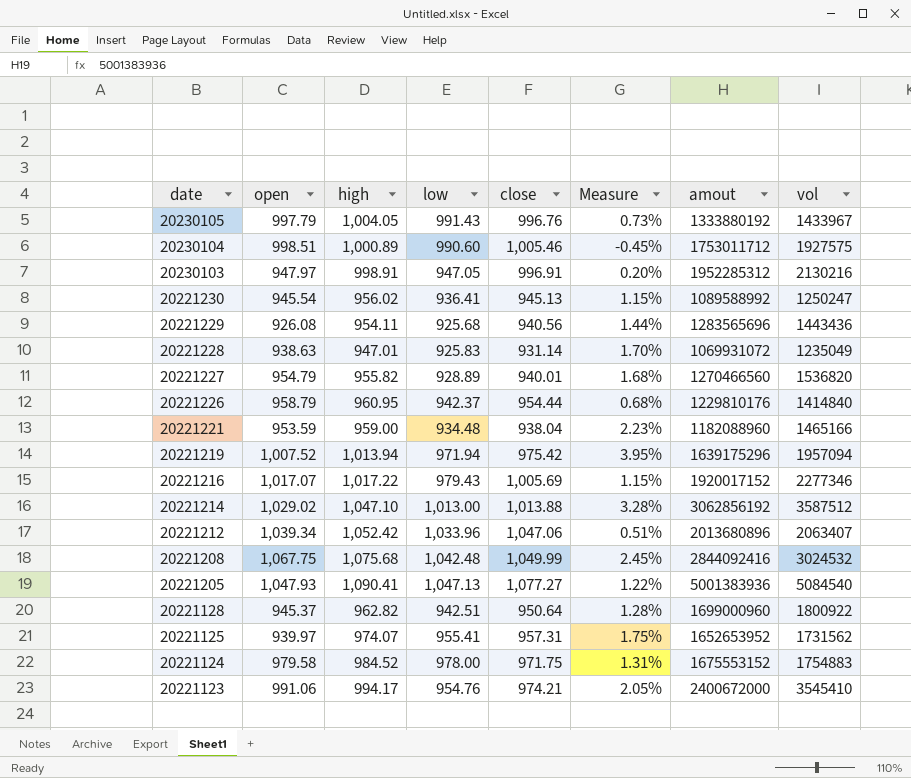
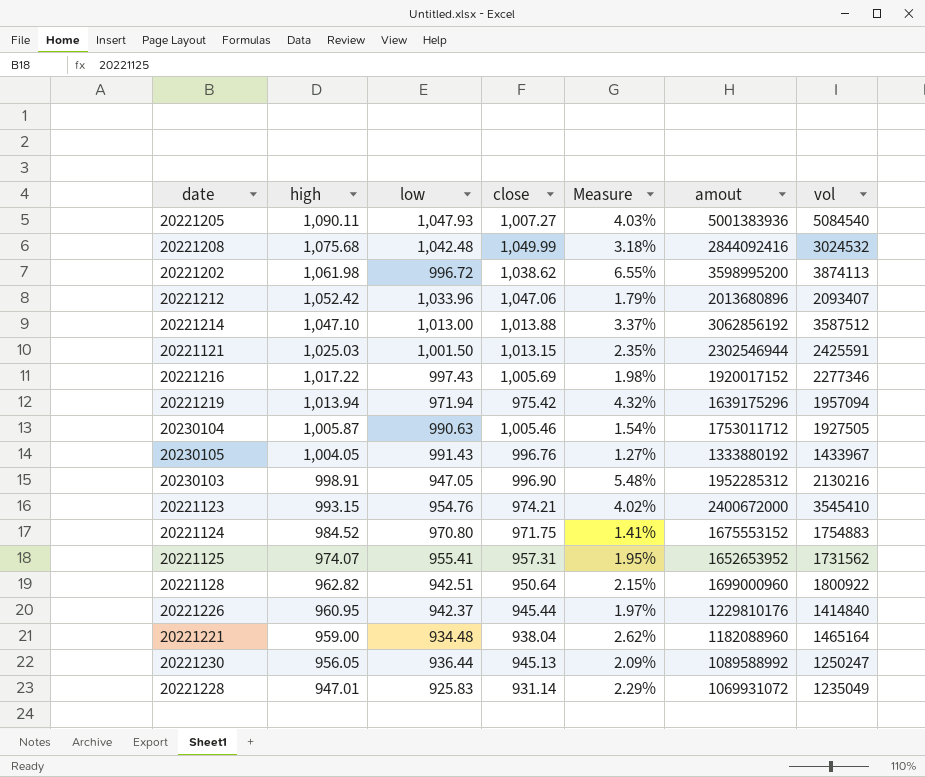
row order: date descending -> high descending
column open | position: 2 -> none
column Measure | formula: ([high] - [close]) / [close] -> ([high] - [low]) / [low]
row 20221229: 926.08 | 954.11 | 925.68 | 940.56 | 1.44% | 1283565696 | 1443436 -> none
row 20221227: 954.79 | 955.82 | 928.89 | 940.01 | 1.68% | 1270466560 | 1536820 -> none
20221205 | high: 1,090.41 -> 1,090.11
20221205 | low: 1,047.13 -> 1,047.93
20221205 | close: 1,077.27 -> 1,007.27
row 20221202: none -> 1,061.98 | 996.72 | 1,038.62 | 6.55% | 3598995200 | 3874113
20221212 | vol: 2063407 -> 2093407
row 20221121: none -> 1,025.03 | 1,001.50 | 1,013.15 | 2.35% | 2302546944 | 2425591
20221216 | low: 979.43 -> 997.43
20230104 | high: 1,000.89 -> 1,005.87
20230104 | low: 990.60 -> 990.63
20230104 | vol: 1927575 -> 1927505
20230103 | close: 996.91 -> 996.90
20221123 | high: 994.17 -> 993.15
20221124 | low: 978.00 -> 970.80
20221226 | close: 954.44 -> 945.44
20221221 | vol: 1465166 -> 1465164
20221230 | high: 956.02 -> 956.05
20221230 | low: 936.41 -> 936.44

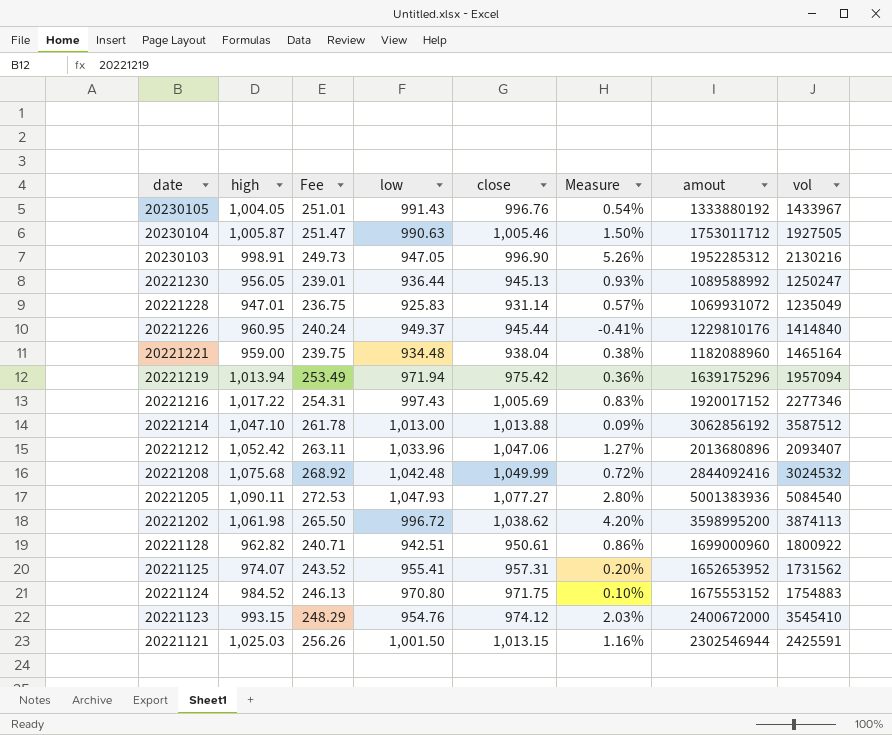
row order: high descending -> date descending
column Fee | formula: none -> [high] * 0.25
column Measure | formula: ([high] - [low]) / [low] -> ([close] - [low]) / [low]
20221226 | low: 942.37 -> 949.37
20221205 | close: 1,007.27 -> 1,077.27
20221128 | close: 950.64 -> 950.61
20221123 | close: 974.21 -> 974.12

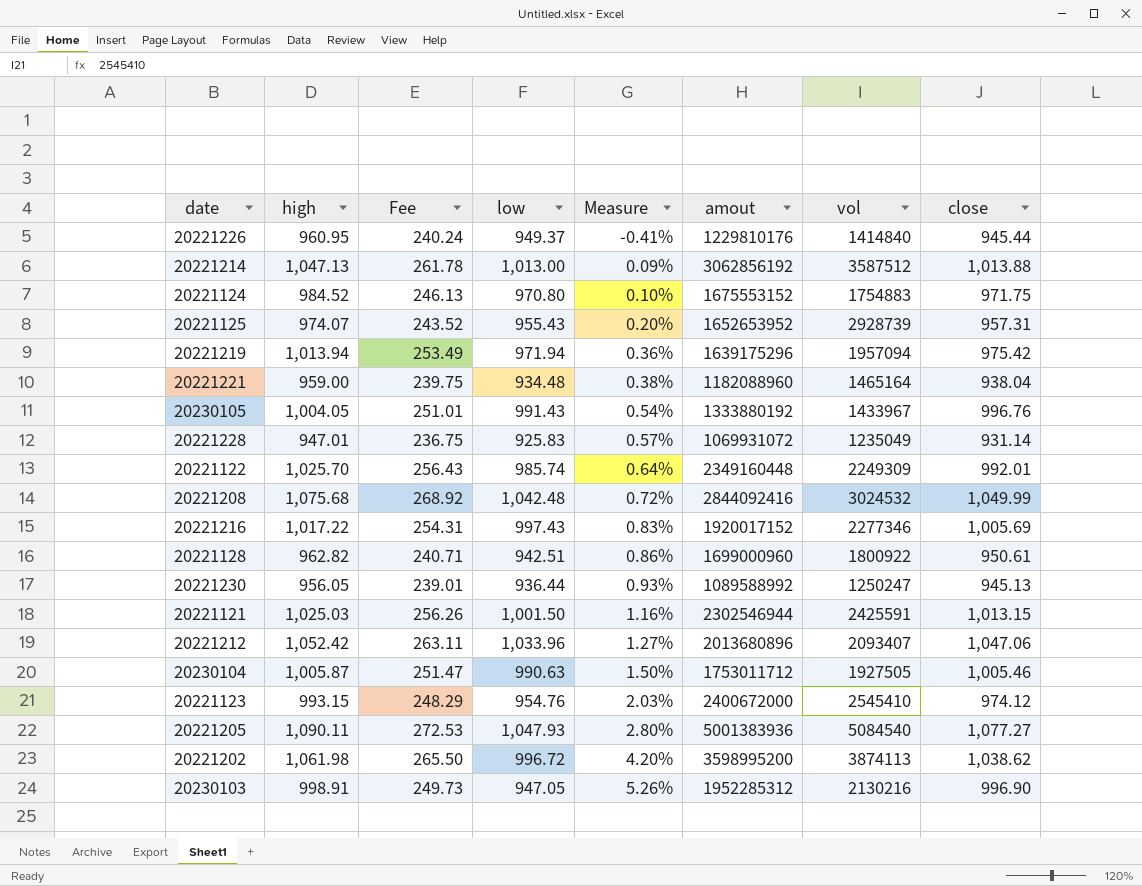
row order: date descending -> Measure ascending
column close | position: 5 -> 8
20221214 | high: 1,047.10 -> 1,047.13
20221125 | low: 955.41 -> 955.43
20221125 | vol: 1731562 -> 2928739
row 20221122: none -> 1,025.70 | 256.43 | 985.74 | 0.64% | 2349160448 | 2249309 | 992.01
20221123 | vol: 3545410 -> 2545410

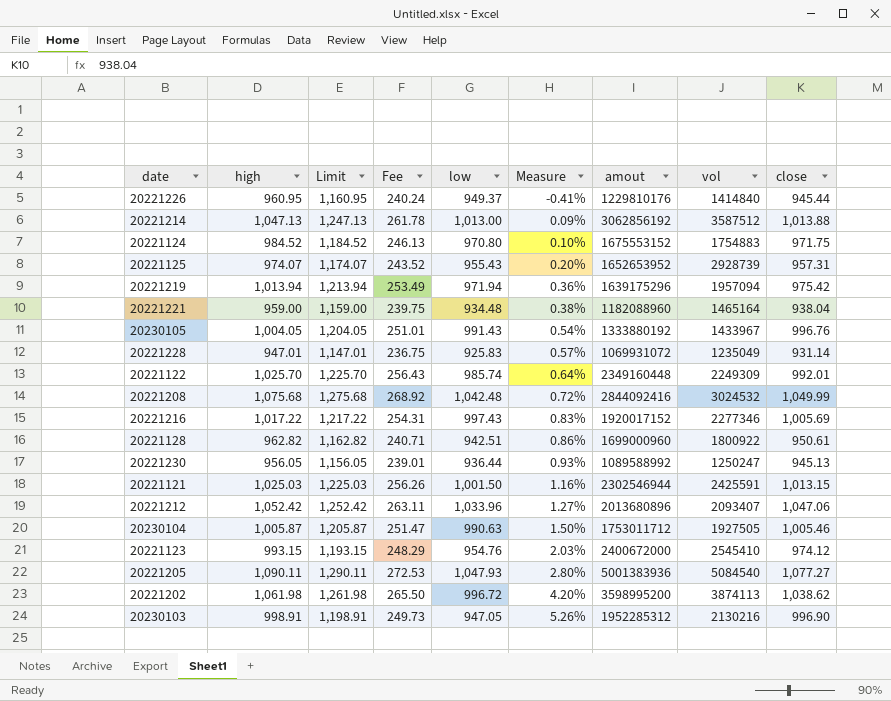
column Limit | formula: none -> [high] + 200

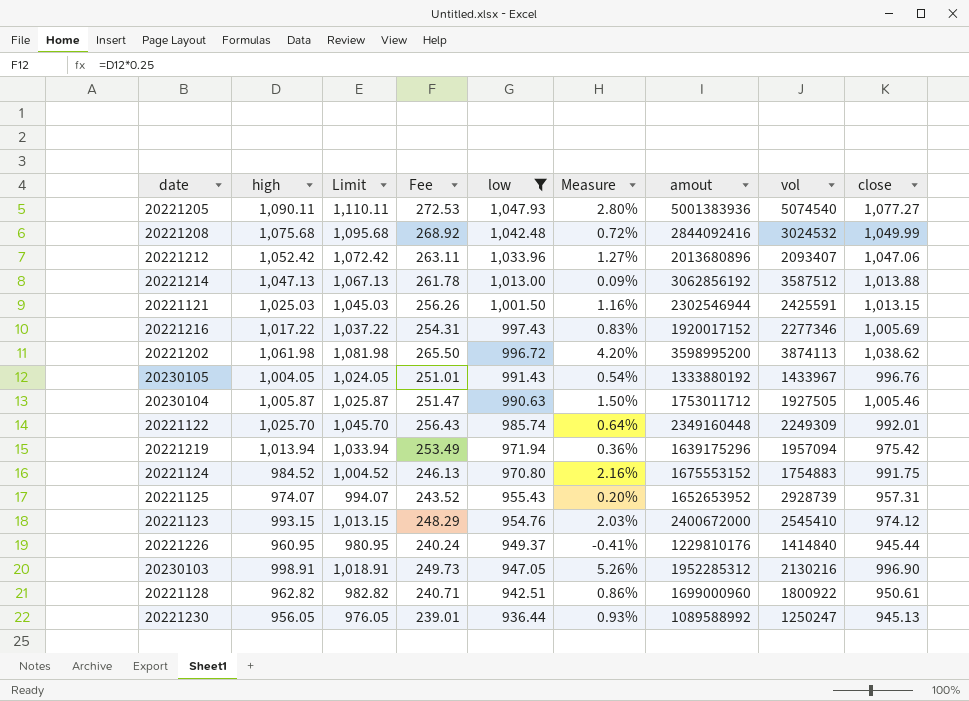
filter: none -> low >= 936.44
row order: Measure ascending -> low descending
column Limit | formula: [high] + 200 -> [high] + 20
20221205 | vol: 5084540 -> 5074540
20221124 | Measure: 0.10% -> 2.16%
20221124 | close: 971.75 -> 991.75

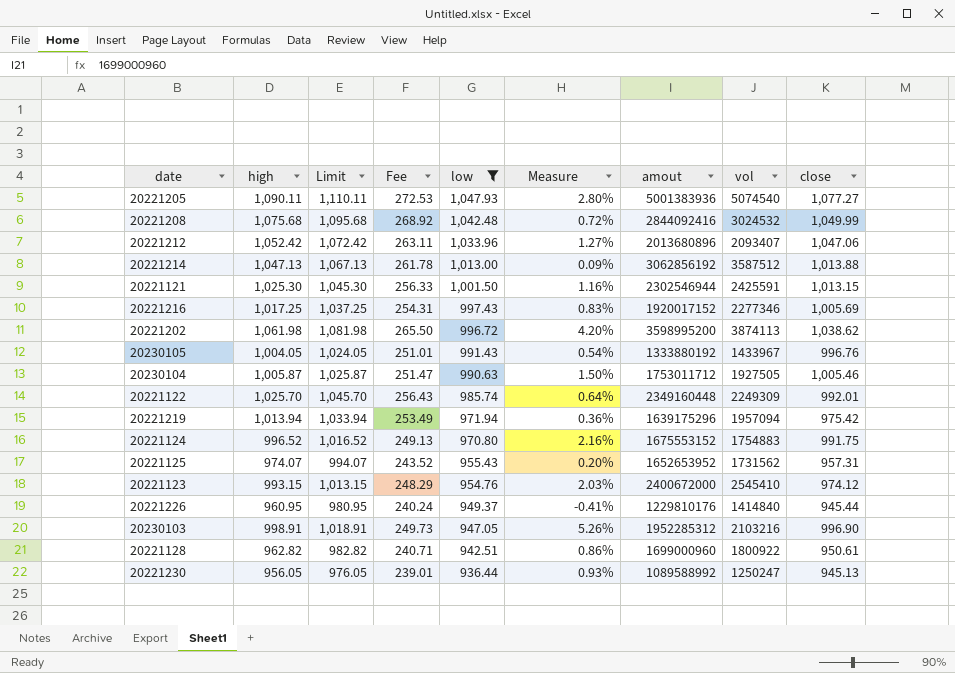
20221121 | high: 1,025.03 -> 1,025.30
20221121 | Limit: 1,045.03 -> 1,045.30
20221121 | Fee: 256.26 -> 256.33
20221216 | high: 1,017.22 -> 1,017.25
20221216 | Limit: 1,037.22 -> 1,037.25
20221124 | high: 984.52 -> 996.52
20221124 | Limit: 1,004.52 -> 1,016.52
20221124 | Fee: 246.13 -> 249.13
20221125 | vol: 2928739 -> 1731562
20230103 | vol: 2130216 -> 2103216

